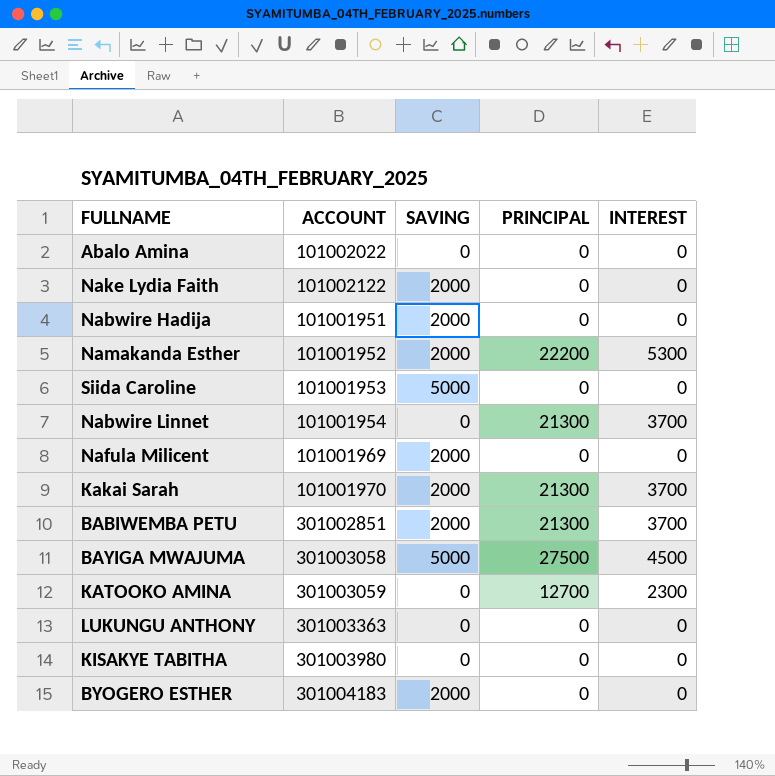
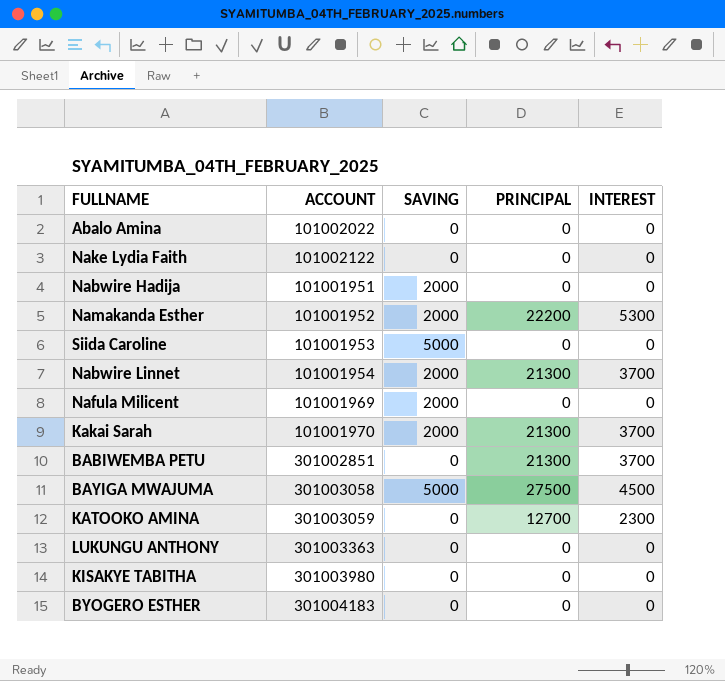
Nake Lydia Faith | SAVING: 2000 -> 0
Nabwire Linnet | SAVING: 0 -> 2000
BABIWEMBA PETU | SAVING: 2000 -> 0
BYOGERO ESTHER | SAVING: 2000 -> 0

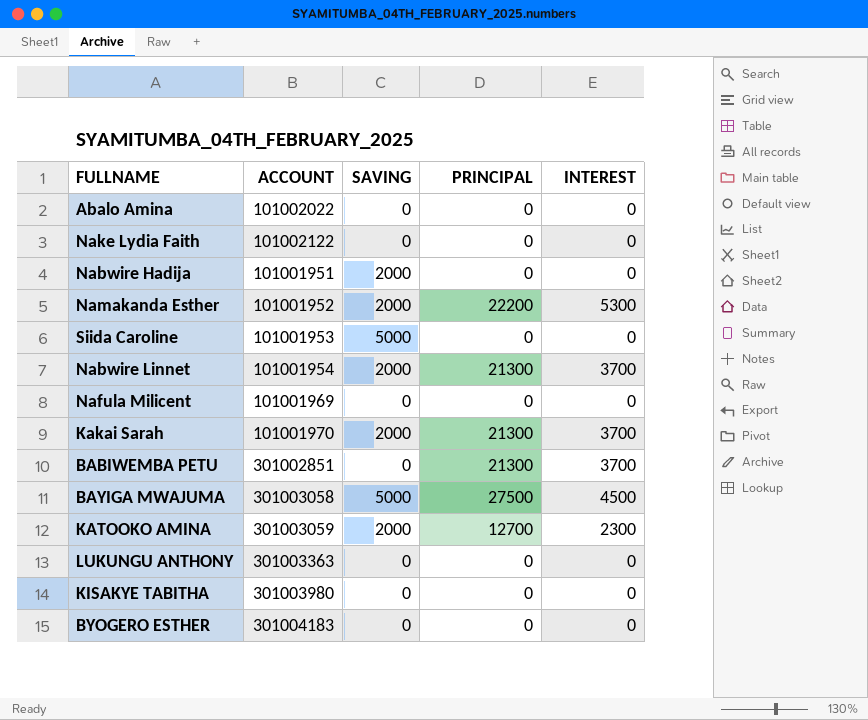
Nafula Milicent | SAVING: 2000 -> 0
KATOOKO AMINA | SAVING: 0 -> 2000

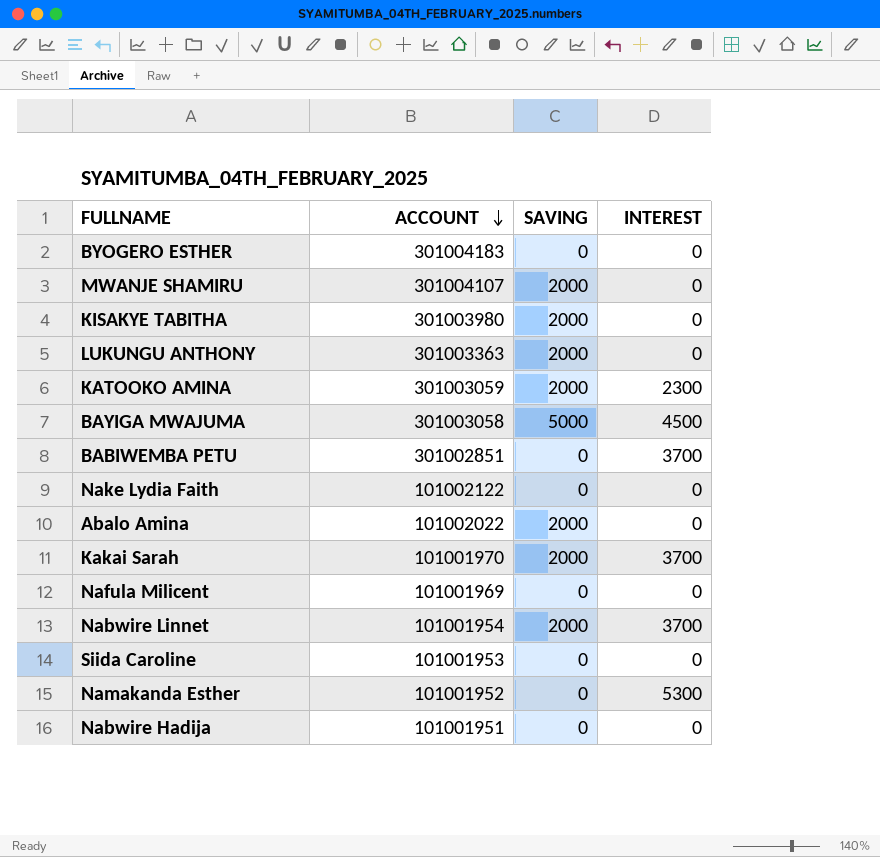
row order: none -> ACCOUNT descending
column PRINCIPAL | position: 4 -> none
row MWANJE SHAMIRU: none -> 301004107 | 2000 | 0
KISAKYE TABITHA | SAVING: 0 -> 2000
LUKUNGU ANTHONY | SAVING: 0 -> 2000
Abalo Amina | SAVING: 0 -> 2000
Siida Caroline | SAVING: 5000 -> 0
Namakanda Esther | SAVING: 2000 -> 0
Nabwire Hadija | SAVING: 2000 -> 0

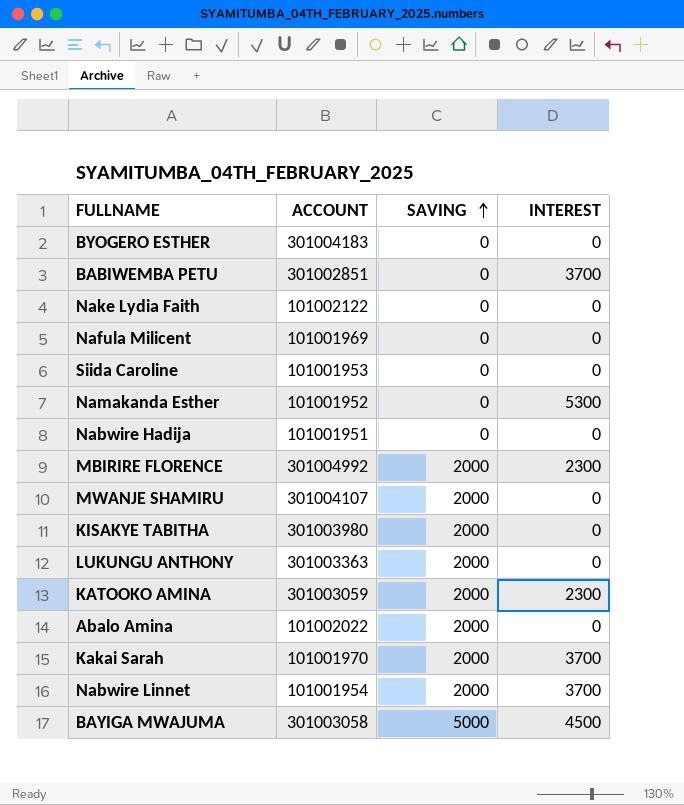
row order: ACCOUNT descending -> SAVING ascending
row MBIRIRE FLORENCE: none -> 301004992 | 2000 | 2300

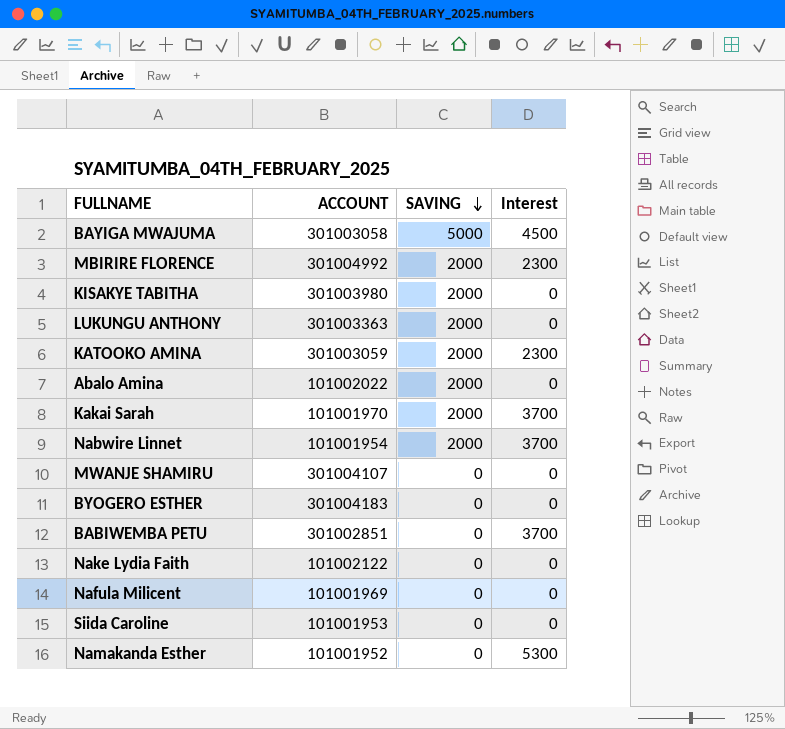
row order: SAVING ascending -> SAVING descending
column name: INTEREST -> Interest
row Nabwire Hadija: 101001951 | 0 | 0 -> none
MWANJE SHAMIRU | SAVING: 2000 -> 0

